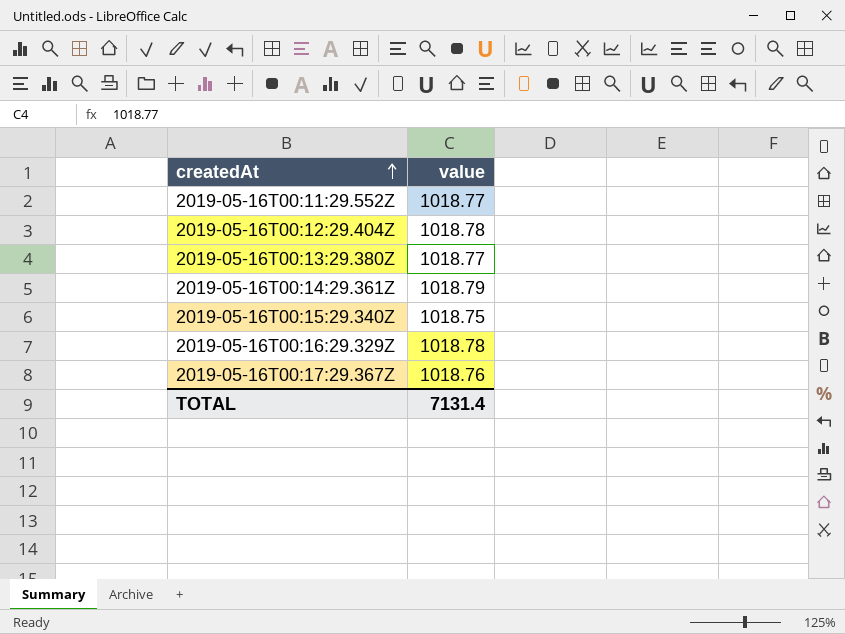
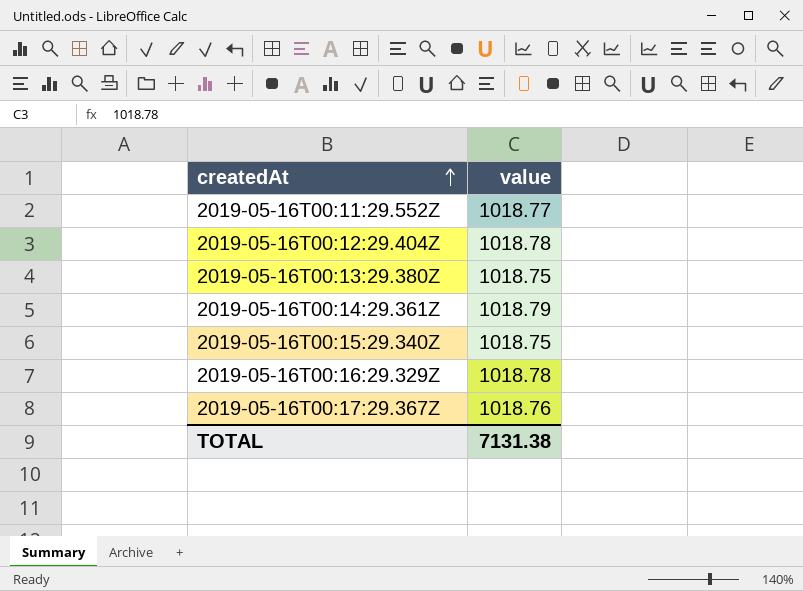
2019-05-16T00:13:29.380Z | value: 1018.77 -> 1018.75
TOTAL | value: 7131.4 -> 7131.38

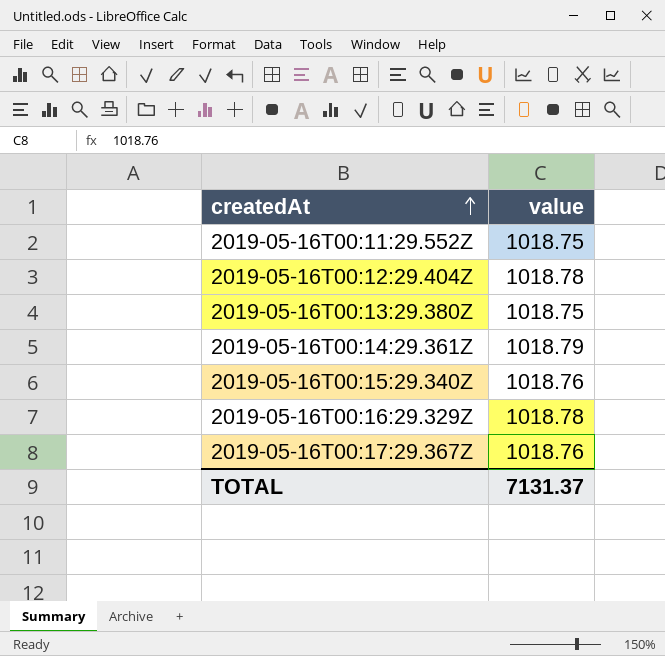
2019-05-16T00:11:29.552Z | value: 1018.77 -> 1018.75
2019-05-16T00:15:29.340Z | value: 1018.75 -> 1018.76
TOTAL | value: 7131.38 -> 7131.37

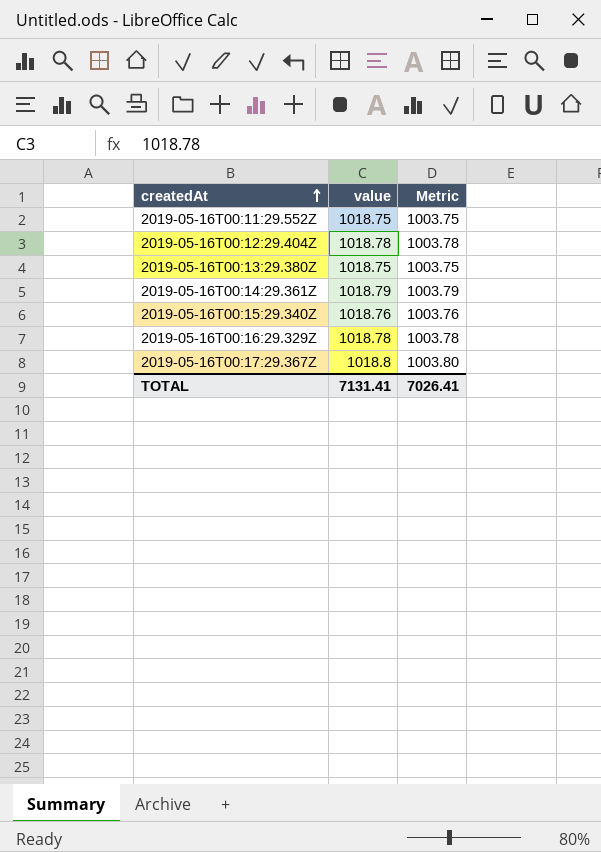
column Metric | formula: none -> [value] - 15
2019-05-16T00:17:29.367Z | value: 1018.76 -> 1018.8
TOTAL | value: 7131.37 -> 7131.41

